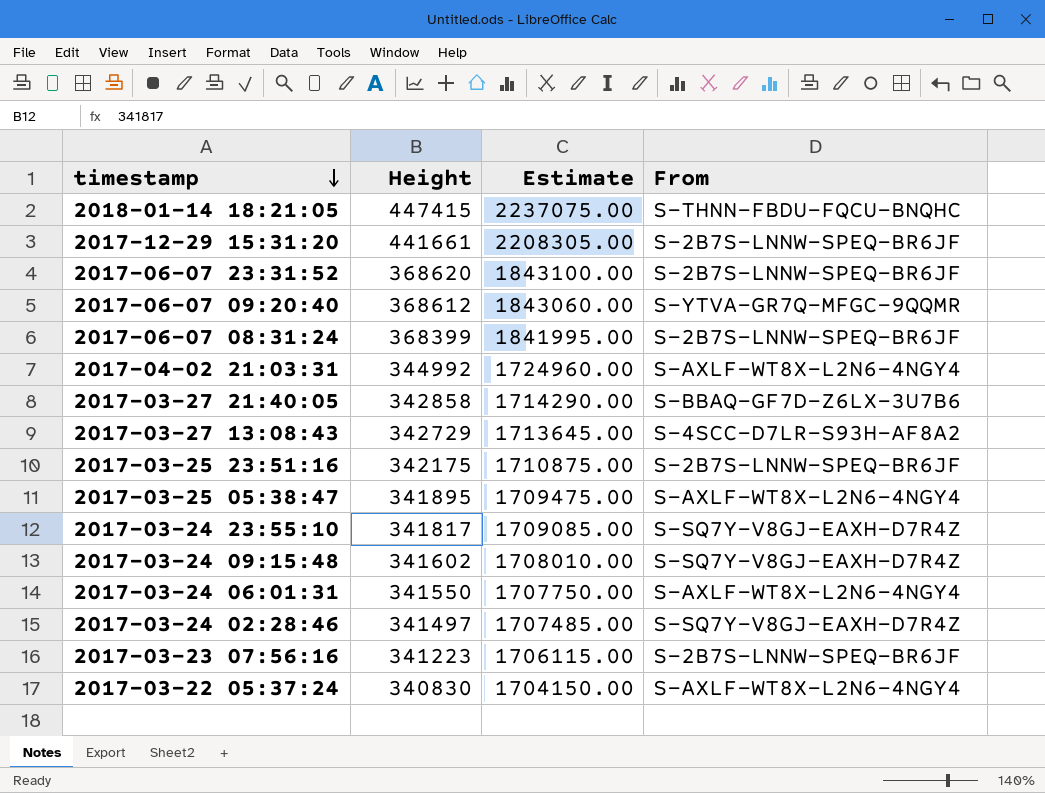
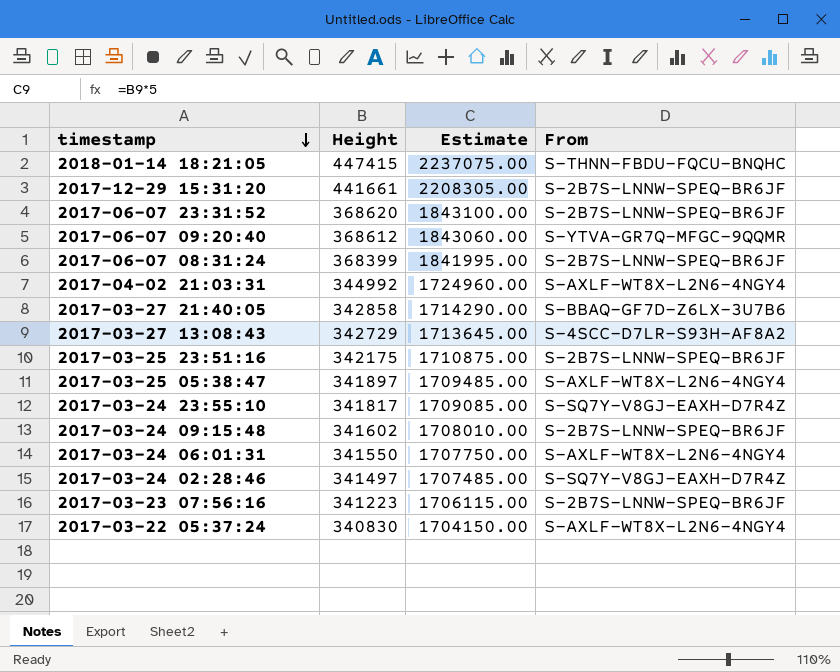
2017-03-25 05:38:47 | Height: 341895 -> 341897
2017-03-25 05:38:47 | Estimate: 1709475.00 -> 1709485.00
2017-03-24 09:15:48 | From: S-SQ7Y-V8GJ-EAXH-D7R4Z -> S-2B7S-LNNW-SPEQ-BR6JF

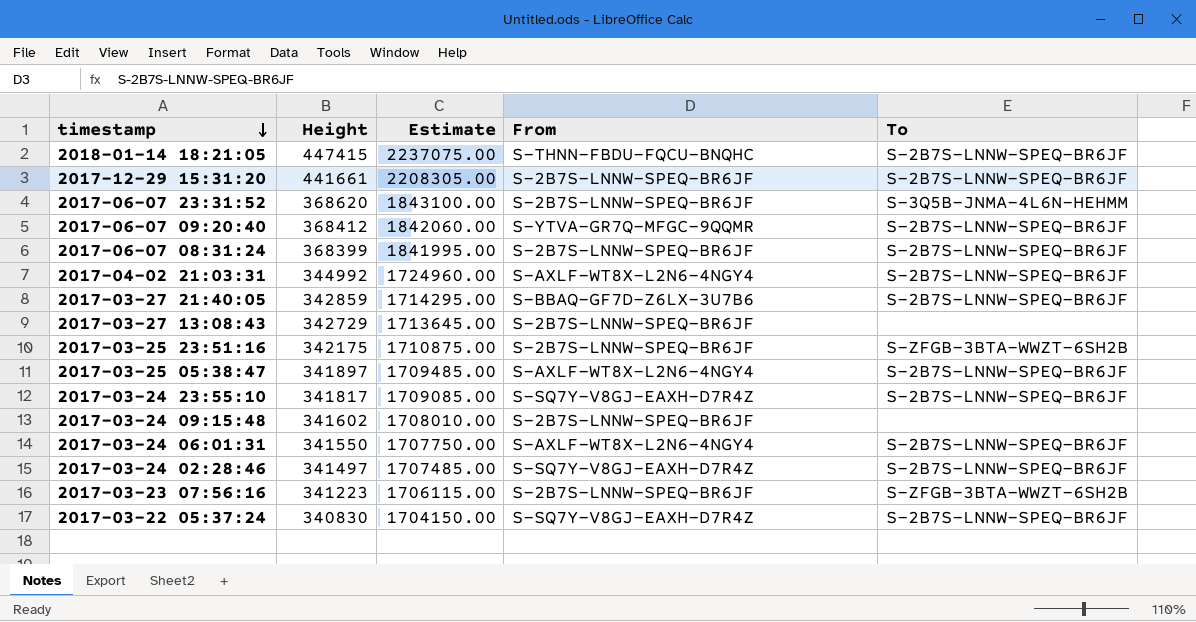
column To | position: none -> 5
2017-06-07 09:20:40 | Height: 368612 -> 368412
2017-06-07 09:20:40 | Estimate: 1843060.00 -> 1842060.00
2017-03-27 21:40:05 | Height: 342858 -> 342859
2017-03-27 21:40:05 | Estimate: 1714290.00 -> 1714295.00
2017-03-27 13:08:43 | From: S-4SCC-D7LR-S93H-AF8A2 -> S-2B7S-LNNW-SPEQ-BR6JF
2017-03-22 05:37:24 | From: S-AXLF-WT8X-L2N6-4NGY4 -> S-SQ7Y-V8GJ-EAXH-D7R4Z

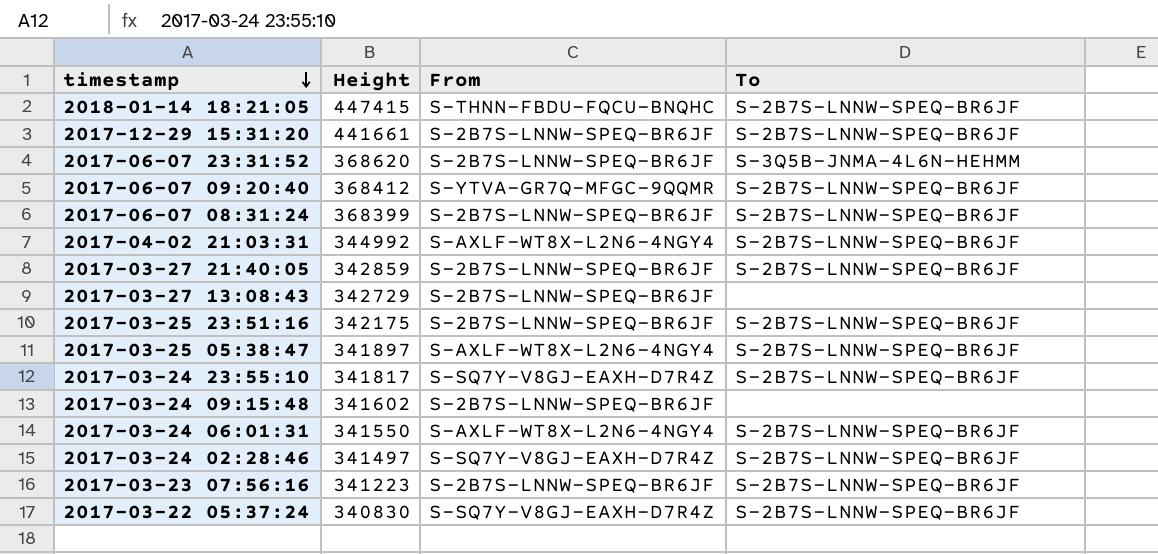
column Estimate | formula: [Height] * 5 -> none
2017-03-27 21:40:05 | From: S-BBAQ-GF7D-Z6LX-3U7B6 -> S-2B7S-LNNW-SPEQ-BR6JF
2017-03-25 23:51:16 | To: S-ZFGB-3BTA-WWZT-6SH2B -> S-2B7S-LNNW-SPEQ-BR6JF
2017-03-23 07:56:16 | To: S-ZFGB-3BTA-WWZT-6SH2B -> S-2B7S-LNNW-SPEQ-BR6JF

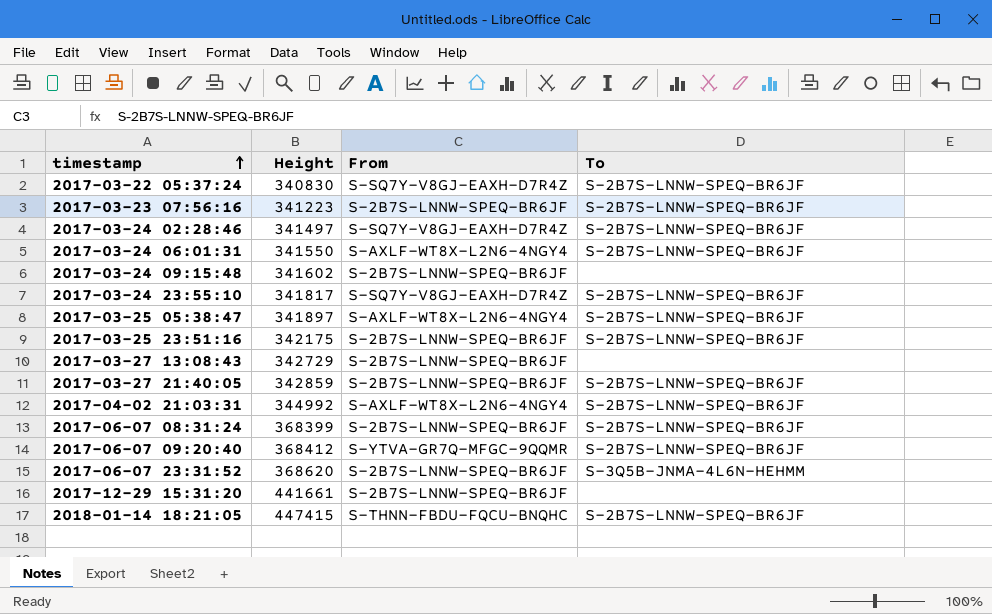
row order: timestamp descending -> timestamp ascending
2017-12-29 15:31:20 | To: S-2B7S-LNNW-SPEQ-BR6JF -> none

